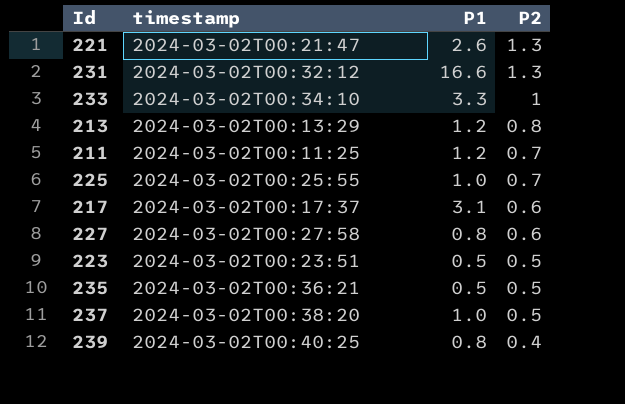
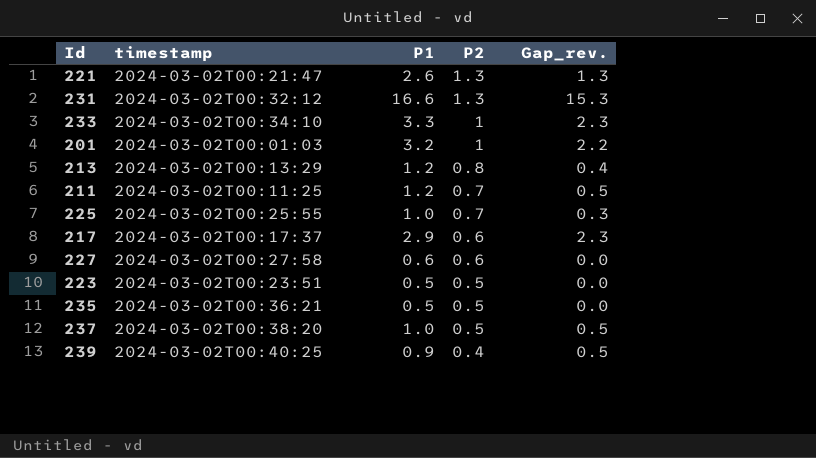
column Gap_rev. | formula: none -> [P1] - [P2]
row 201: none -> 2024-03-02T00:01:03 | 3.2 | 1 | 2.2
217 | P1: 3.1 -> 2.9
227 | P1: 0.8 -> 0.6
239 | P1: 0.8 -> 0.9

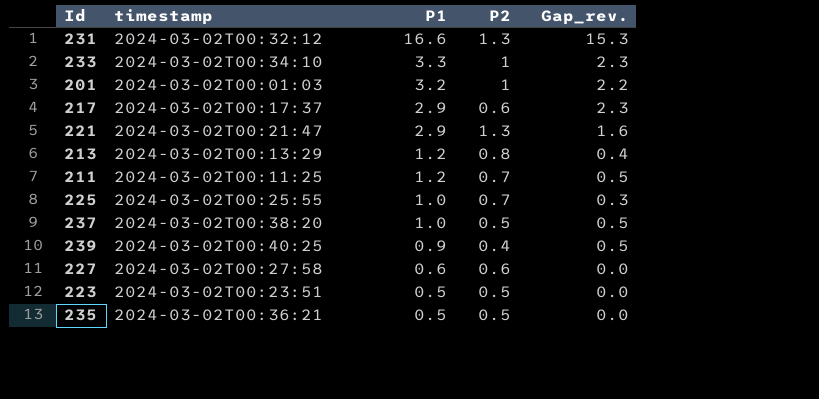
row order: P2 descending -> P1 descending
221 | P1: 2.6 -> 2.9
221 | Gap_rev.: 1.3 -> 1.6

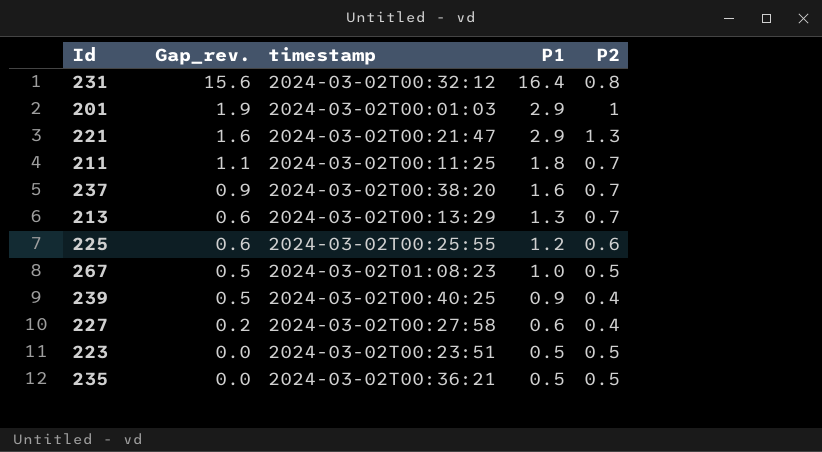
row order: P1 descending -> Gap_rev. descending
column Gap_rev. | position: 5 -> 2
row 233: 2024-03-02T00:34:10 | 3.3 | 1 | 2.3 -> none
row 217: 2024-03-02T00:17:37 | 2.9 | 0.6 | 2.3 -> none
231 | Gap_rev.: 15.3 -> 15.6
231 | P1: 16.6 -> 16.4
231 | P2: 1.3 -> 0.8
201 | Gap_rev.: 2.2 -> 1.9
201 | P1: 3.2 -> 2.9
211 | Gap_rev.: 0.5 -> 1.1
211 | P1: 1.2 -> 1.8
237 | Gap_rev.: 0.5 -> 0.9
237 | P1: 1.0 -> 1.6
237 | P2: 0.5 -> 0.7
213 | Gap_rev.: 0.4 -> 0.6
213 | P1: 1.2 -> 1.3
213 | P2: 0.8 -> 0.7
225 | Gap_rev.: 0.3 -> 0.6
225 | P1: 1.0 -> 1.2
225 | P2: 0.7 -> 0.6
row 267: none -> 0.5 | 2024-03-02T01:08:23 | 1.0 | 0.5
227 | Gap_rev.: 0.0 -> 0.2
227 | P2: 0.6 -> 0.4

